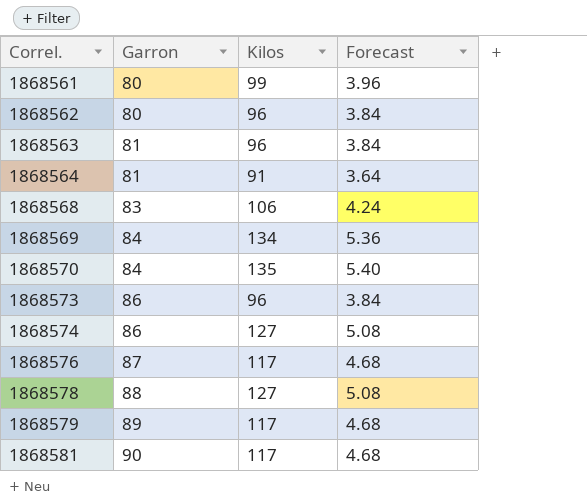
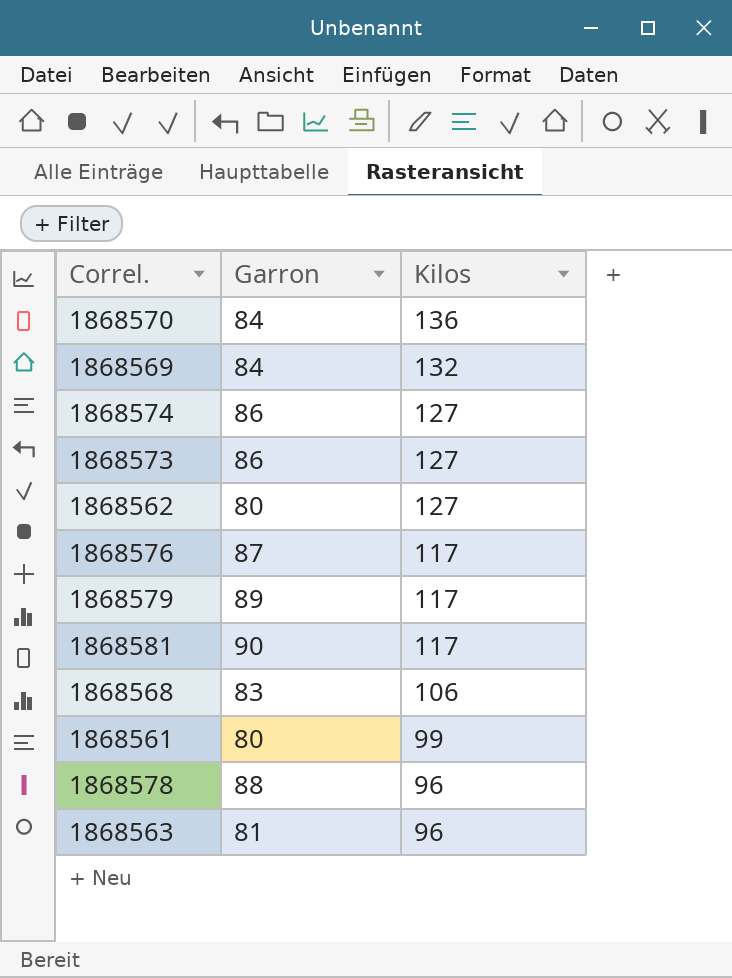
row order: Correl. ascending -> Kilos descending
column Forecast | formula: [Kilos] * 0.04 -> none
row 1868564: 81 | 91 | 3.64 -> none
1868570 | Kilos: 135 -> 136
1868569 | Kilos: 134 -> 132
1868573 | Kilos: 96 -> 127
1868562 | Kilos: 96 -> 127
1868578 | Kilos: 127 -> 96

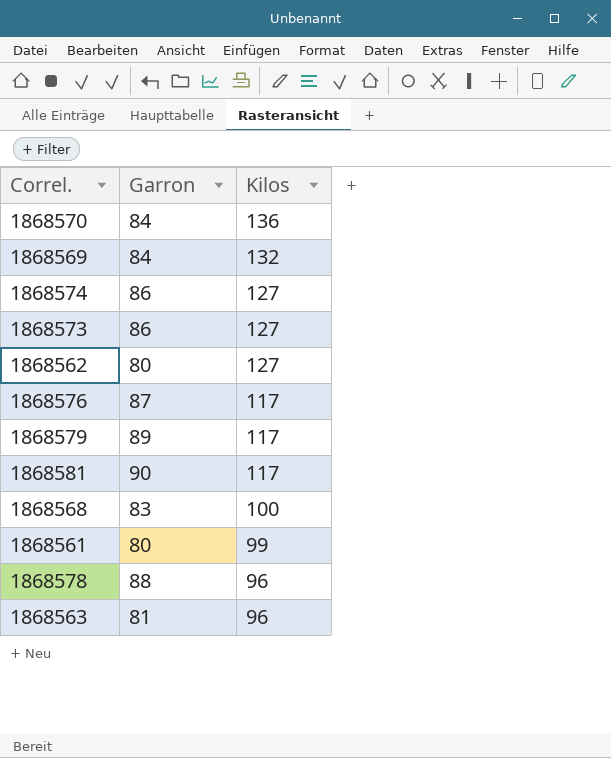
1868568 | Kilos: 106 -> 100

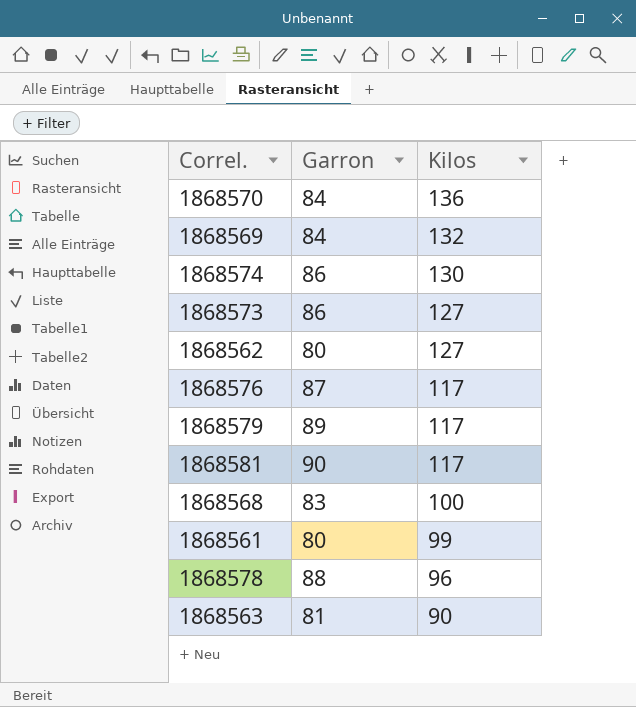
1868574 | Kilos: 127 -> 130
1868563 | Kilos: 96 -> 90

